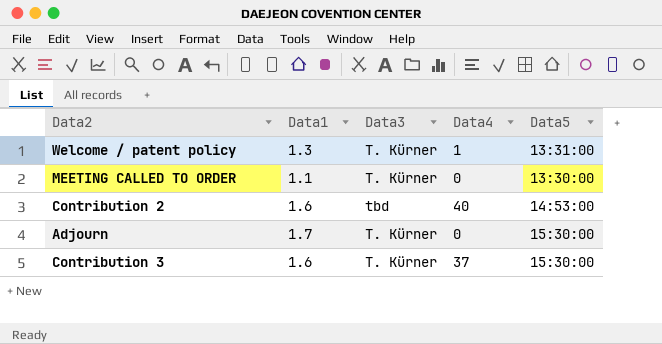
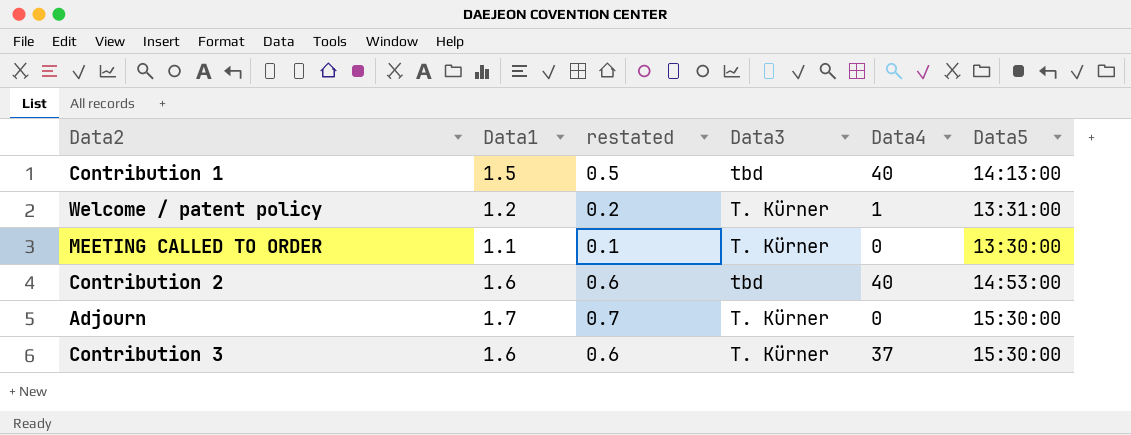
column restated | formula: none -> [Data1] - 1
row Contribution 1: none -> 1.5 | 0.5 | tbd | 40 | 14:13:00
Welcome / patent policy | Data1: 1.3 -> 1.2

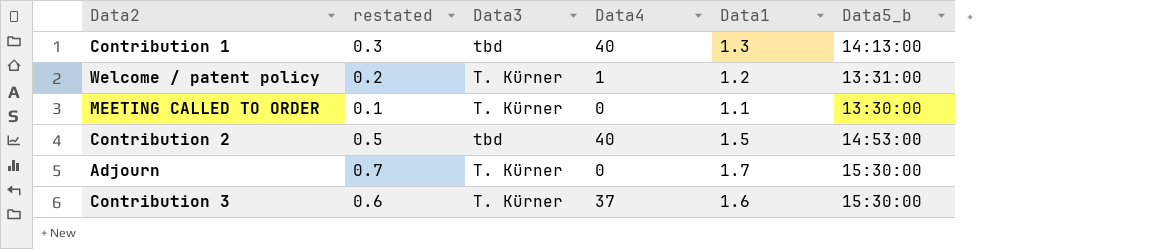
column Data1 | position: 2 -> 5
column name: Data5 -> Data5_b
Contribution 1 | restated: 0.5 -> 0.3
Contribution 1 | Data1: 1.5 -> 1.3
Contribution 2 | restated: 0.6 -> 0.5
Contribution 2 | Data1: 1.6 -> 1.5

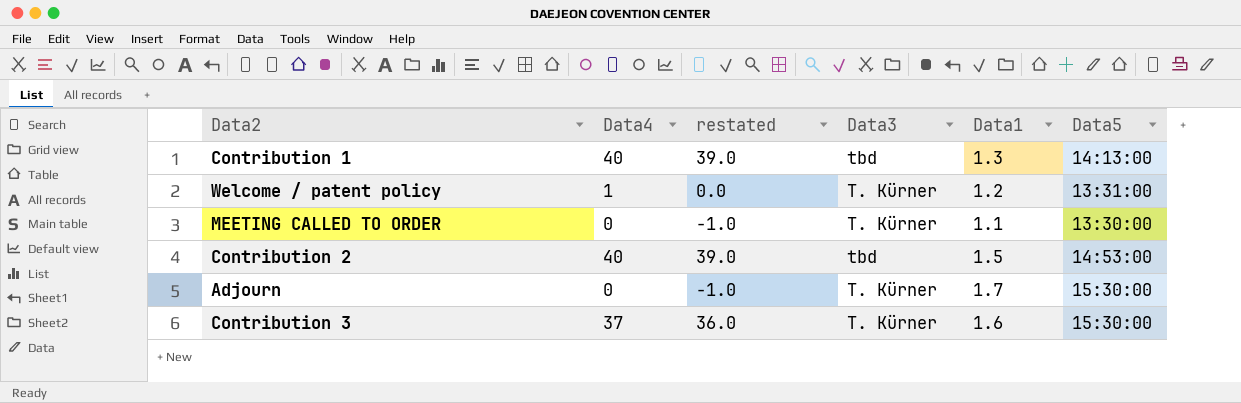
column Data4 | position: 4 -> 2
column restated | formula: [Data1] - 1 -> [Data4] - 1
column name: Data5_b -> Data5

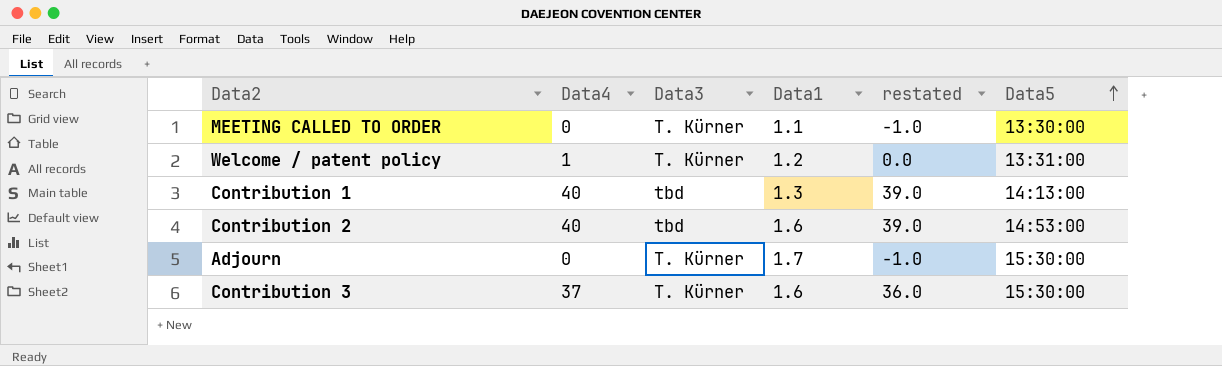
row order: none -> Data5 ascending
column restated | position: 3 -> 5
Contribution 2 | Data1: 1.5 -> 1.6

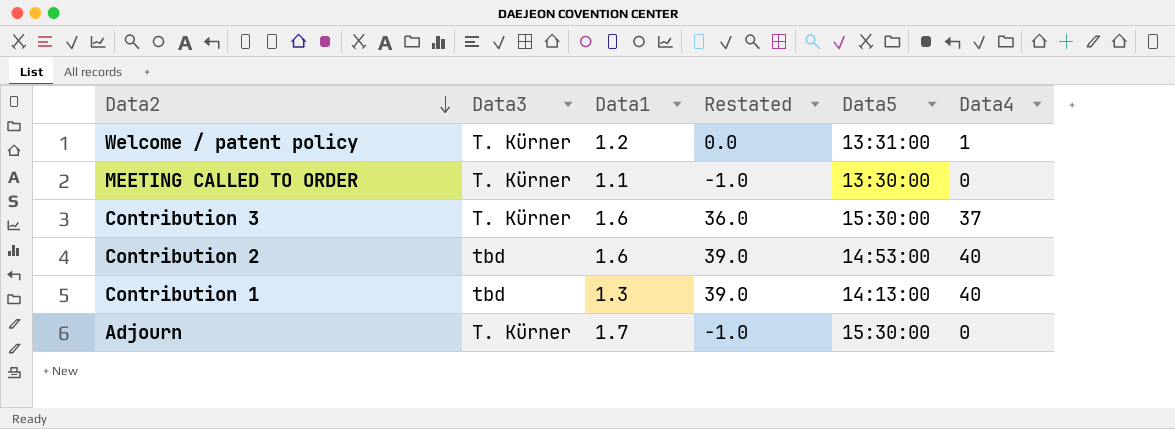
row order: Data5 ascending -> Data2 descending
column name: restated -> Restated
column Data4 | position: 2 -> 6

